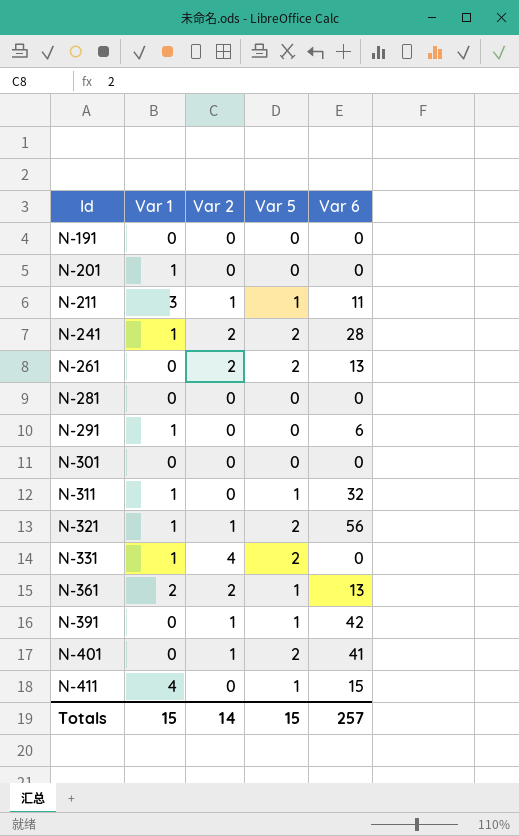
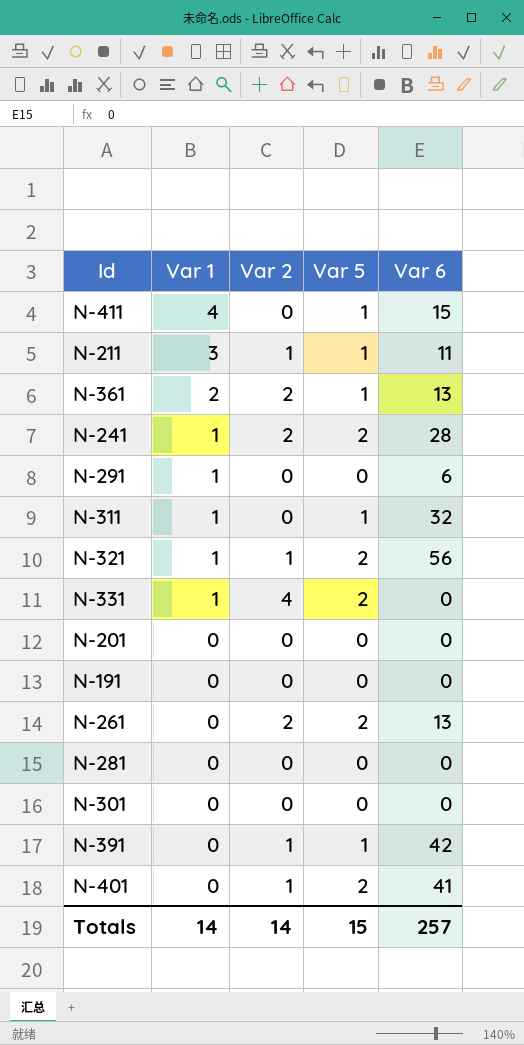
row order: Id ascending -> Var 1 descending
N-201 | Var 1: 1 -> 0
Totals | Var 1: 15 -> 14

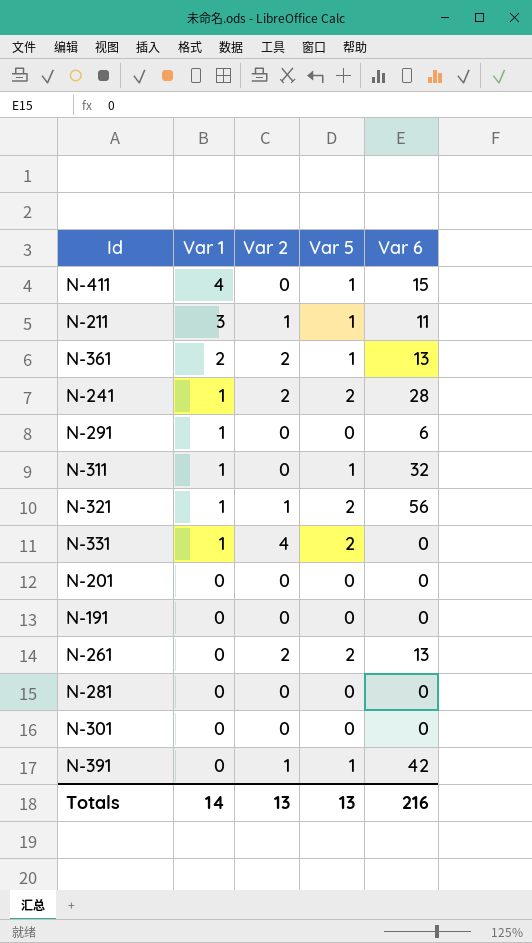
row N-401: 0 | 1 | 2 | 41 -> none
Totals | Var 2: 14 -> 13
Totals | Var 5: 15 -> 13
Totals | Var 6: 257 -> 216

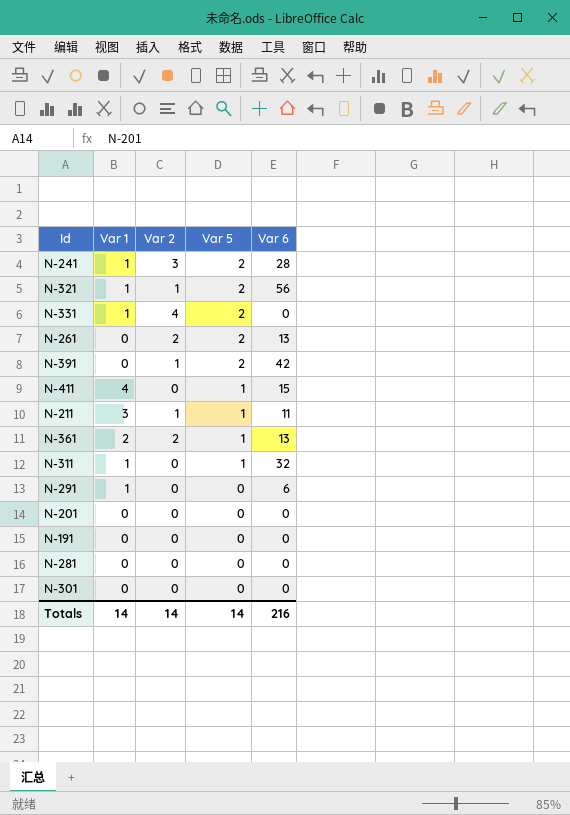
row order: Var 1 descending -> Var 5 descending
N-241 | Var 2: 2 -> 3
N-391 | Var 5: 1 -> 2
Totals | Var 2: 13 -> 14
Totals | Var 5: 13 -> 14

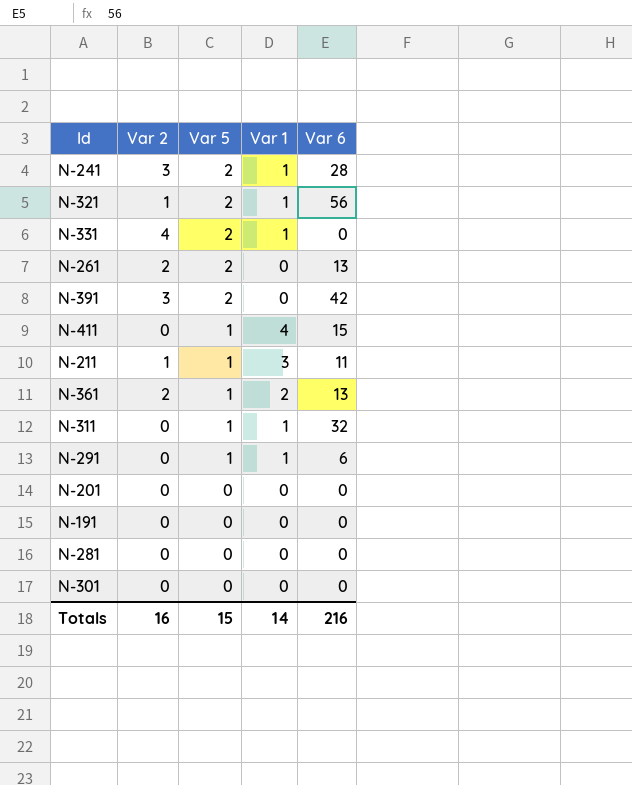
column Var 1 | position: 2 -> 4
N-391 | Var 2: 1 -> 3
N-291 | Var 5: 0 -> 1
Totals | Var 2: 14 -> 16
Totals | Var 5: 14 -> 15

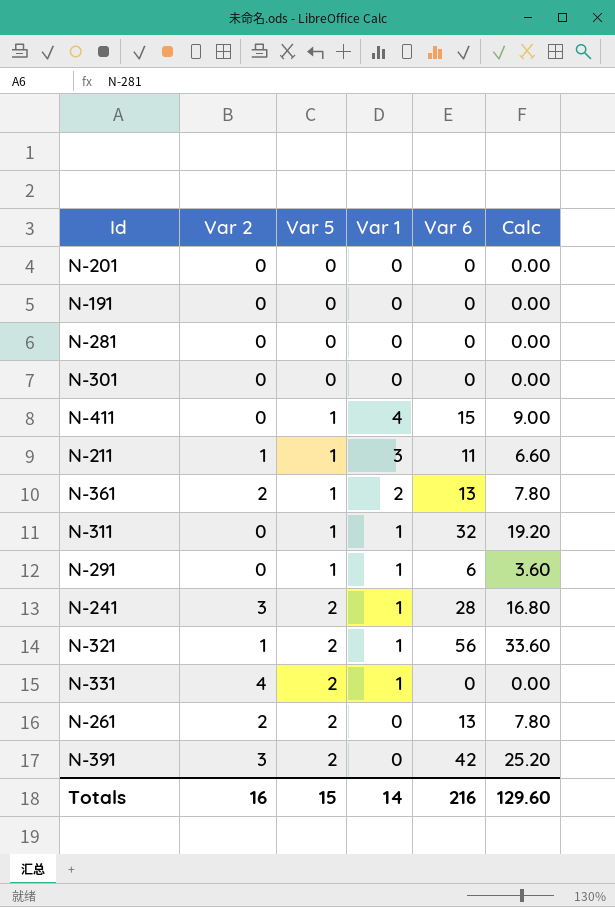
row order: Var 5 descending -> Var 5 ascending
column Calc | formula: none -> [Var 6] * 0.6

